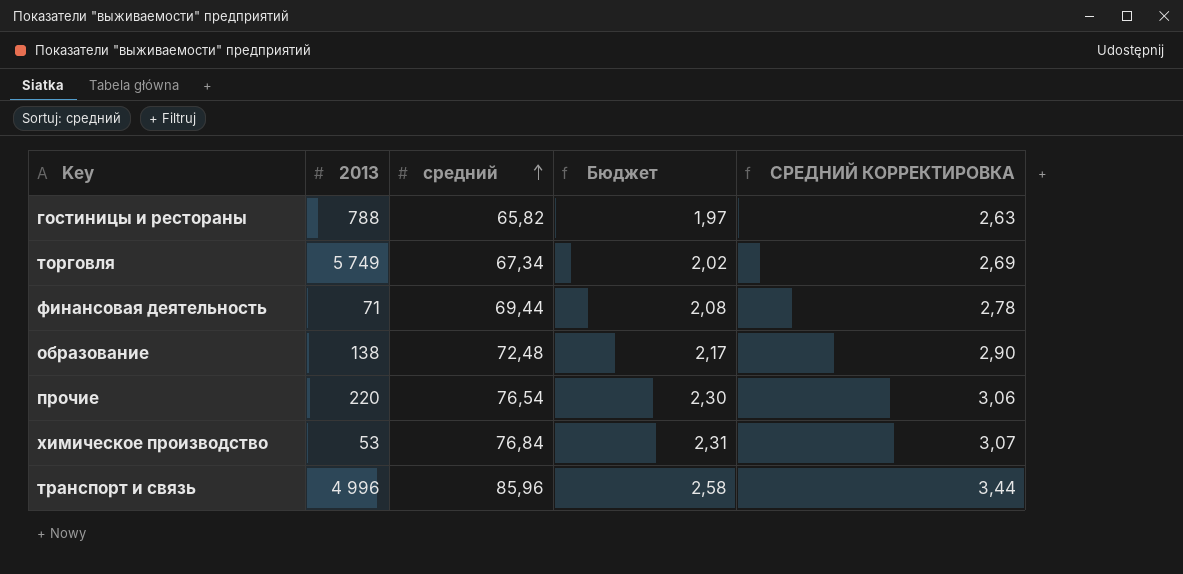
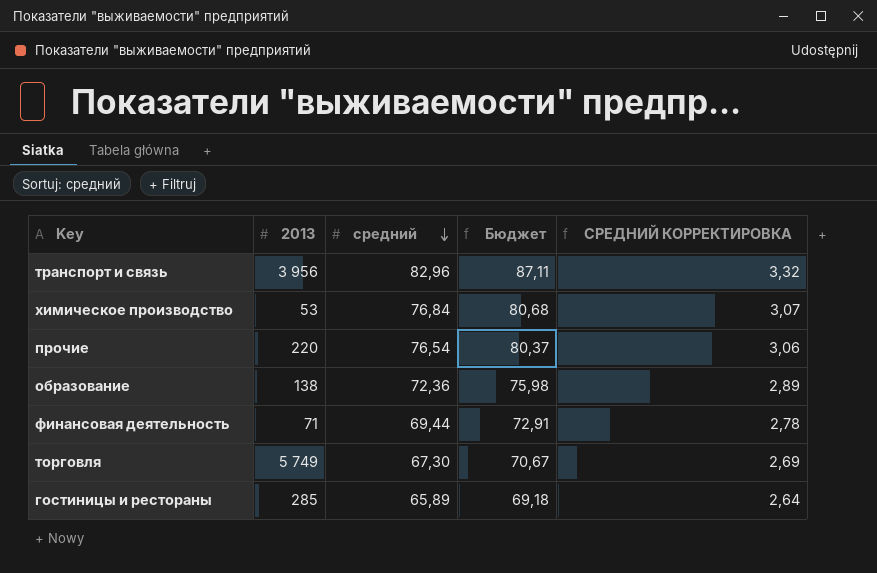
row order: средний ascending -> средний descending
column Бюджет | formula: [средний] * 0,03 -> [средний] * 1,05
транспорт и связь | 2013: 4 996 -> 3 956
транспорт и связь | средний: 85,96 -> 82,96
транспорт и связь | СРЕДНИЙ КОРРЕКТИРОВКА: 3,44 -> 3,32
образование | средний: 72,48 -> 72,36
образование | СРЕДНИЙ КОРРЕКТИРОВКА: 2,90 -> 2,89
торговля | средний: 67,34 -> 67,30
гостиницы и рестораны | 2013: 788 -> 285
гостиницы и рестораны | средний: 65,82 -> 65,89
гостиницы и рестораны | СРЕДНИЙ КОРРЕКТИРОВКА: 2,63 -> 2,64

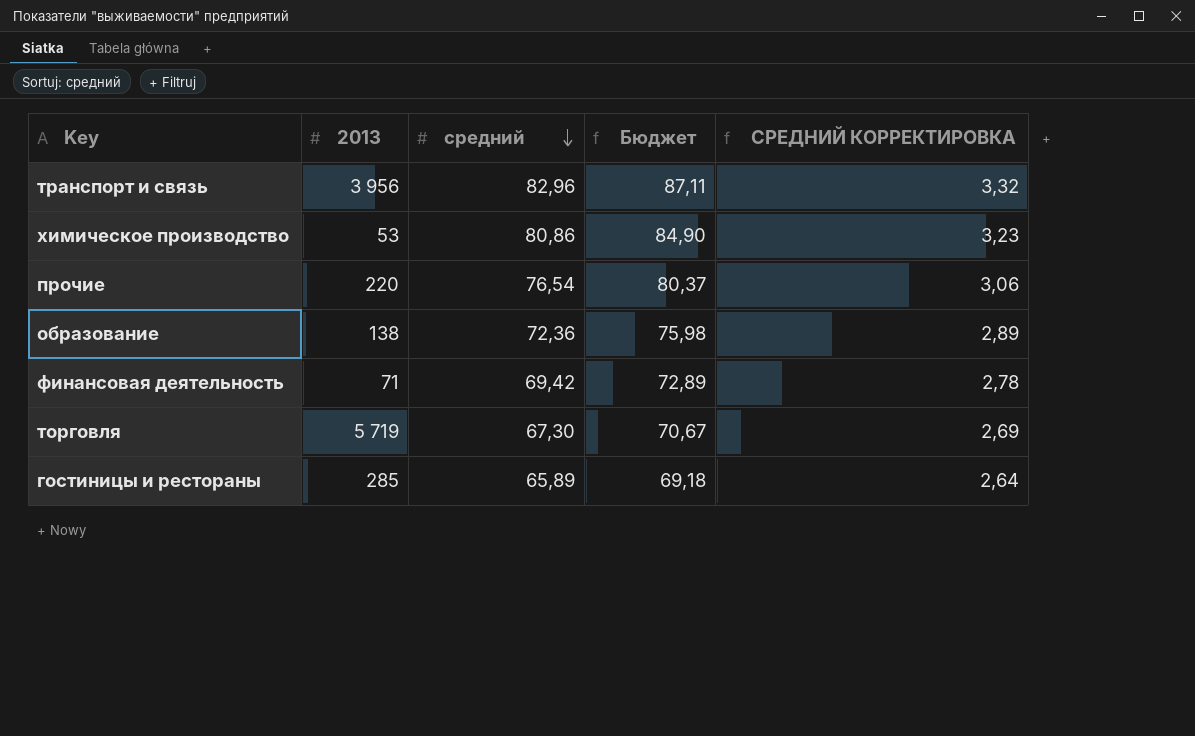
химическое производство | средний: 76,84 -> 80,86
химическое производство | Бюджет: 80,68 -> 84,90
химическое производство | СРЕДНИЙ КОРРЕКТИРОВКА: 3,07 -> 3,23
финансовая деятельность | средний: 69,44 -> 69,42
финансовая деятельность | Бюджет: 72,91 -> 72,89
торговля | 2013: 5 749 -> 5 719

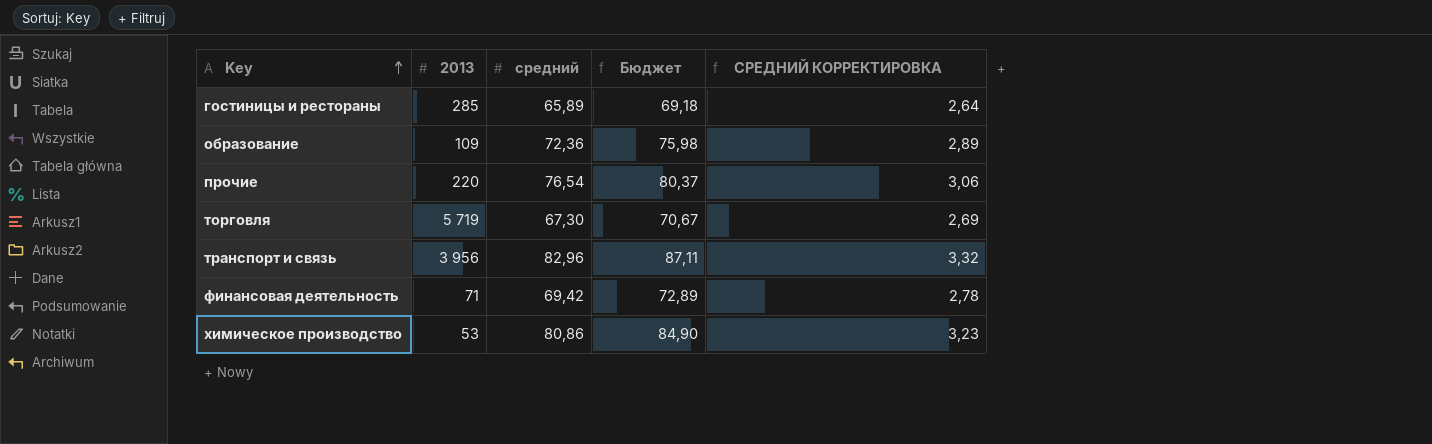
row order: средний descending -> Key ascending
образование | 2013: 138 -> 109

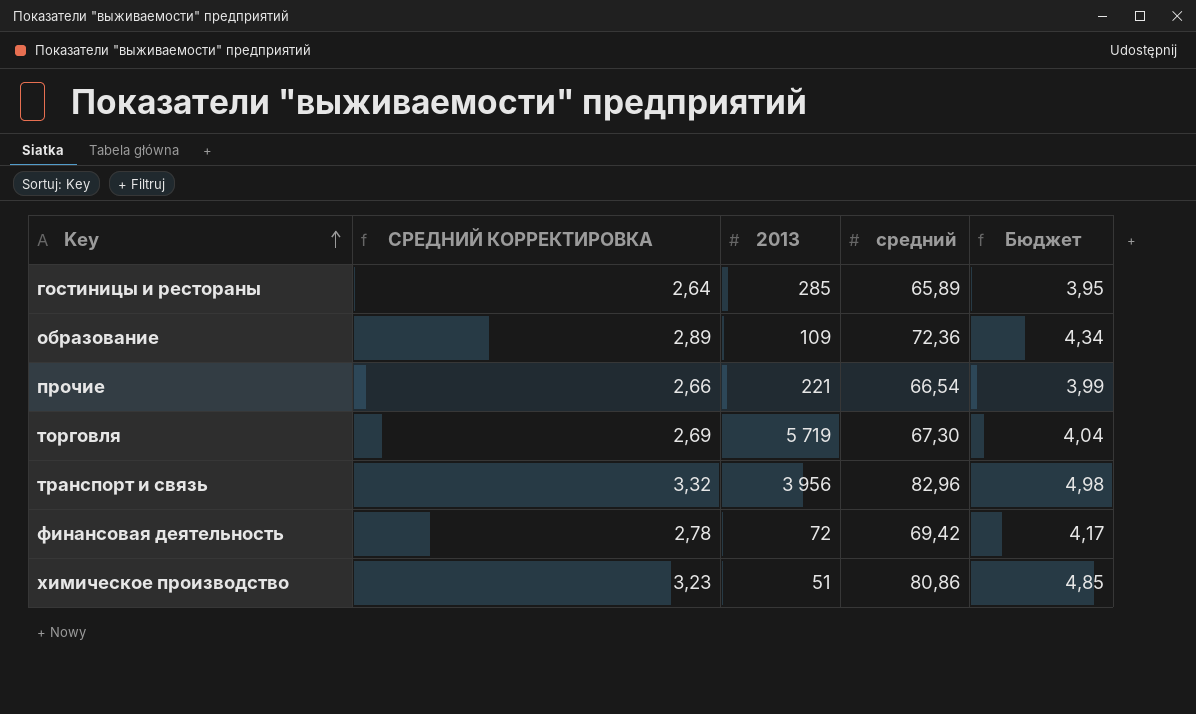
column СРЕДНИЙ КОРРЕКТИРОВКА | position: 5 -> 2
column Бюджет | formula: [средний] * 1,05 -> [средний] * 0,06
прочие | СРЕДНИЙ КОРРЕКТИРОВКА: 3,06 -> 2,66
прочие | 2013: 220 -> 221
прочие | средний: 76,54 -> 66,54
финансовая деятельность | 2013: 71 -> 72
химическое производство | 2013: 53 -> 51

